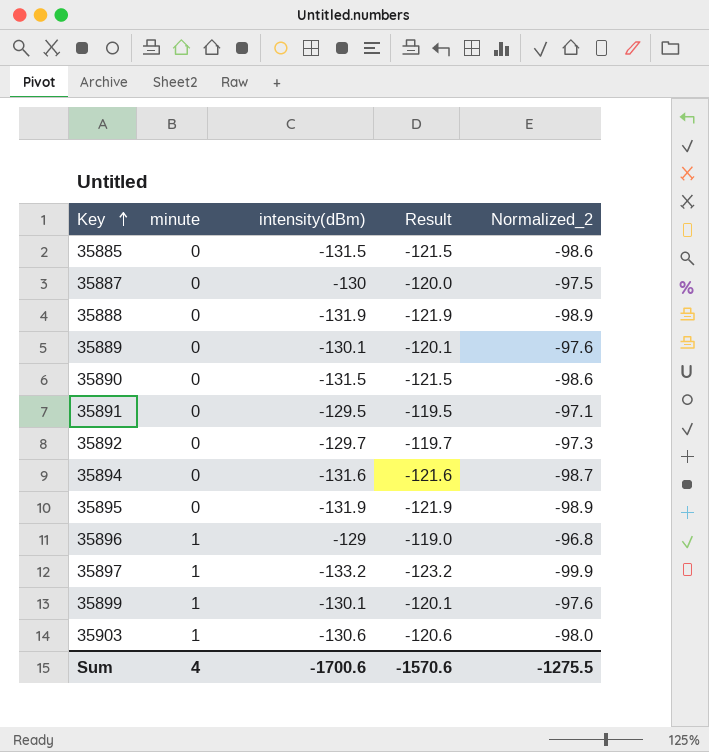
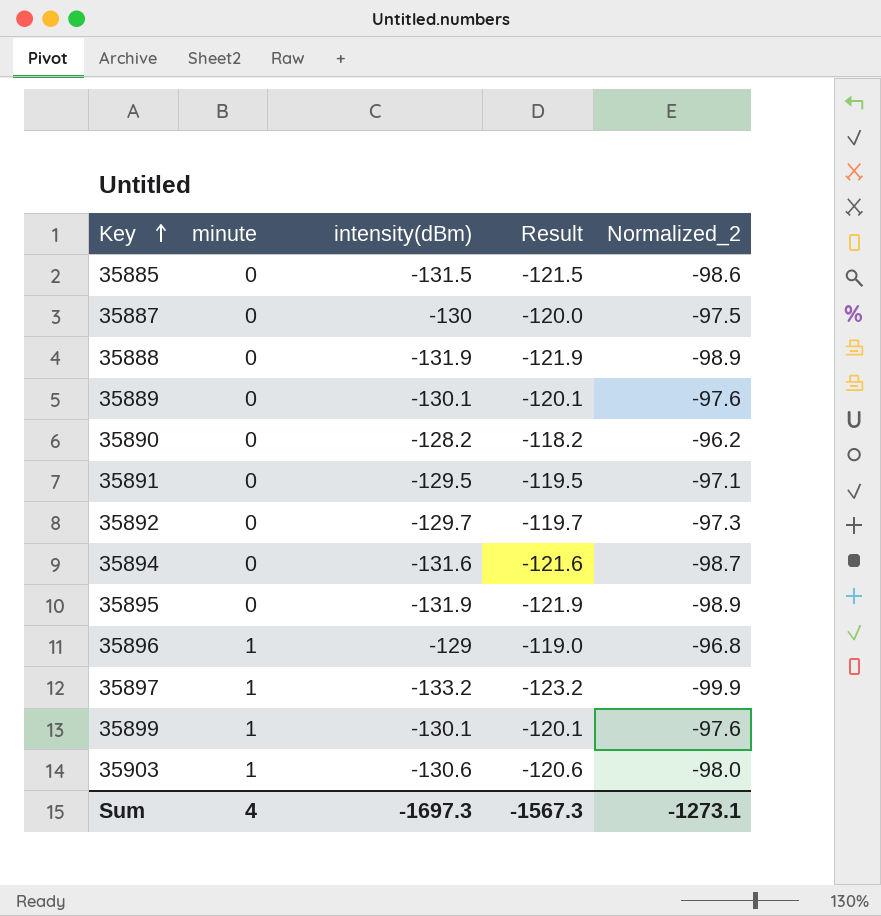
35890 | intensity(dBm): -131.5 -> -128.2
35890 | Result: -121.5 -> -118.2
35890 | Normalized_2: -98.6 -> -96.2
Sum | intensity(dBm): -1700.6 -> -1697.3
Sum | Result: -1570.6 -> -1567.3
Sum | Normalized_2: -1275.5 -> -1273.1

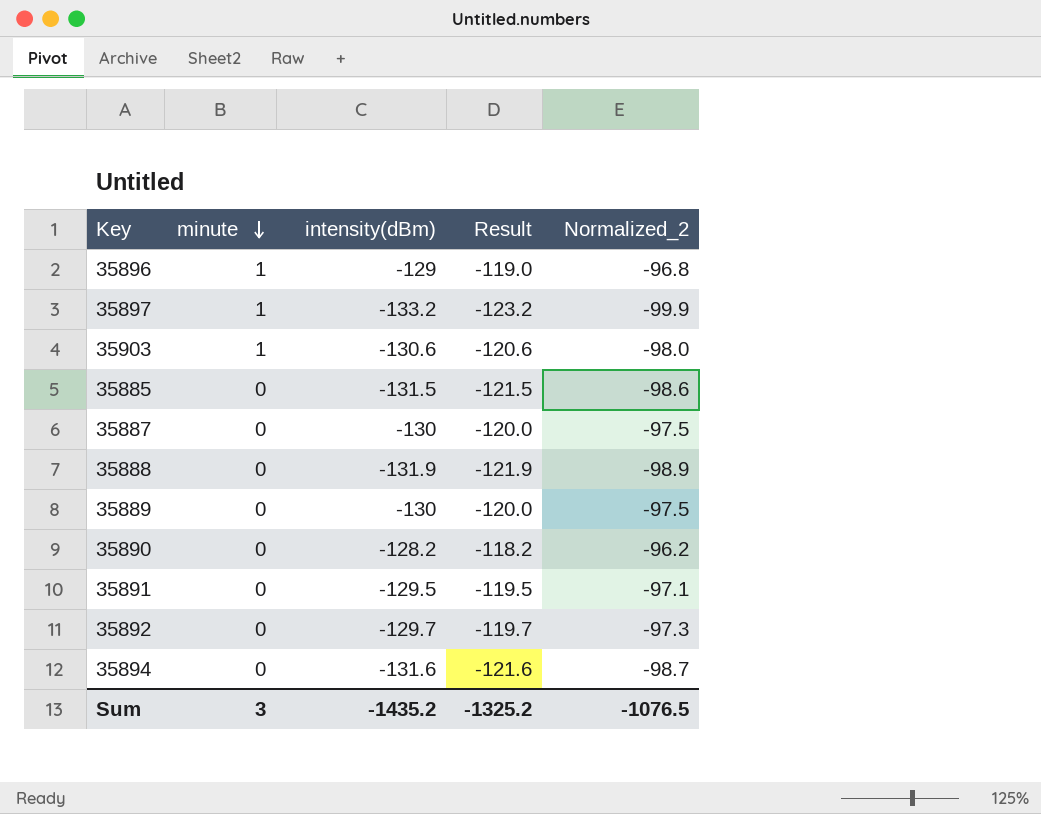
row order: Key ascending -> minute descending
row 35895: 0 | -131.9 | -121.9 | -98.9 -> none
row 35899: 1 | -130.1 | -120.1 | -97.6 -> none
35889 | intensity(dBm): -130.1 -> -130
35889 | Result: -120.1 -> -120.0
35889 | Normalized_2: -97.6 -> -97.5
Sum | minute: 4 -> 3
Sum | intensity(dBm): -1697.3 -> -1435.2
Sum | Result: -1567.3 -> -1325.2
Sum | Normalized_2: -1273.1 -> -1076.5

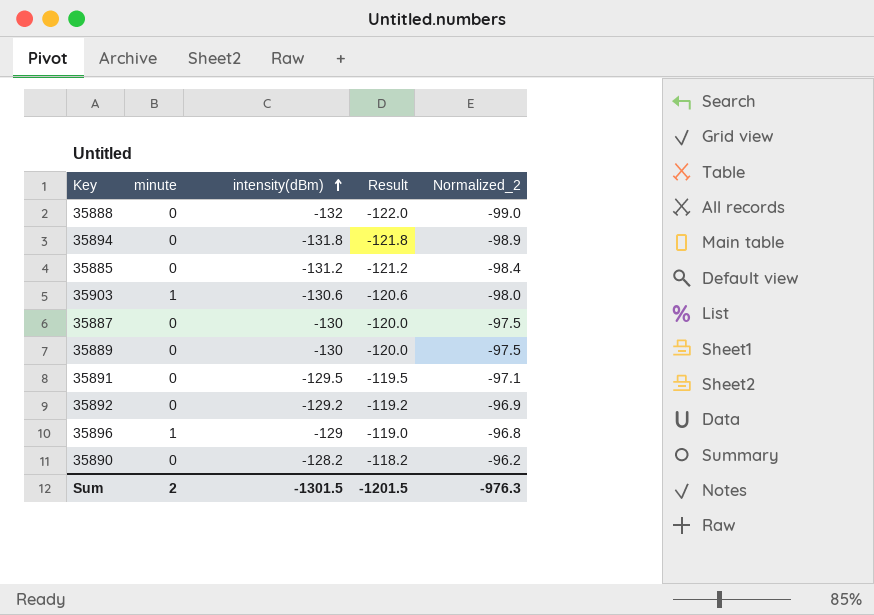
row order: minute descending -> intensity(dBm) ascending
row 35897: 1 | -133.2 | -123.2 | -99.9 -> none
35888 | intensity(dBm): -131.9 -> -132
35888 | Result: -121.9 -> -122.0
35888 | Normalized_2: -98.9 -> -99.0
35894 | intensity(dBm): -131.6 -> -131.8
35894 | Result: -121.6 -> -121.8
35894 | Normalized_2: -98.7 -> -98.9
35885 | intensity(dBm): -131.5 -> -131.2
35885 | Result: -121.5 -> -121.2
35885 | Normalized_2: -98.6 -> -98.4
35892 | intensity(dBm): -129.7 -> -129.2
35892 | Result: -119.7 -> -119.2
35892 | Normalized_2: -97.3 -> -96.9
Sum | minute: 3 -> 2
Sum | intensity(dBm): -1435.2 -> -1301.5
Sum | Result: -1325.2 -> -1201.5
Sum | Normalized_2: -1076.5 -> -976.3

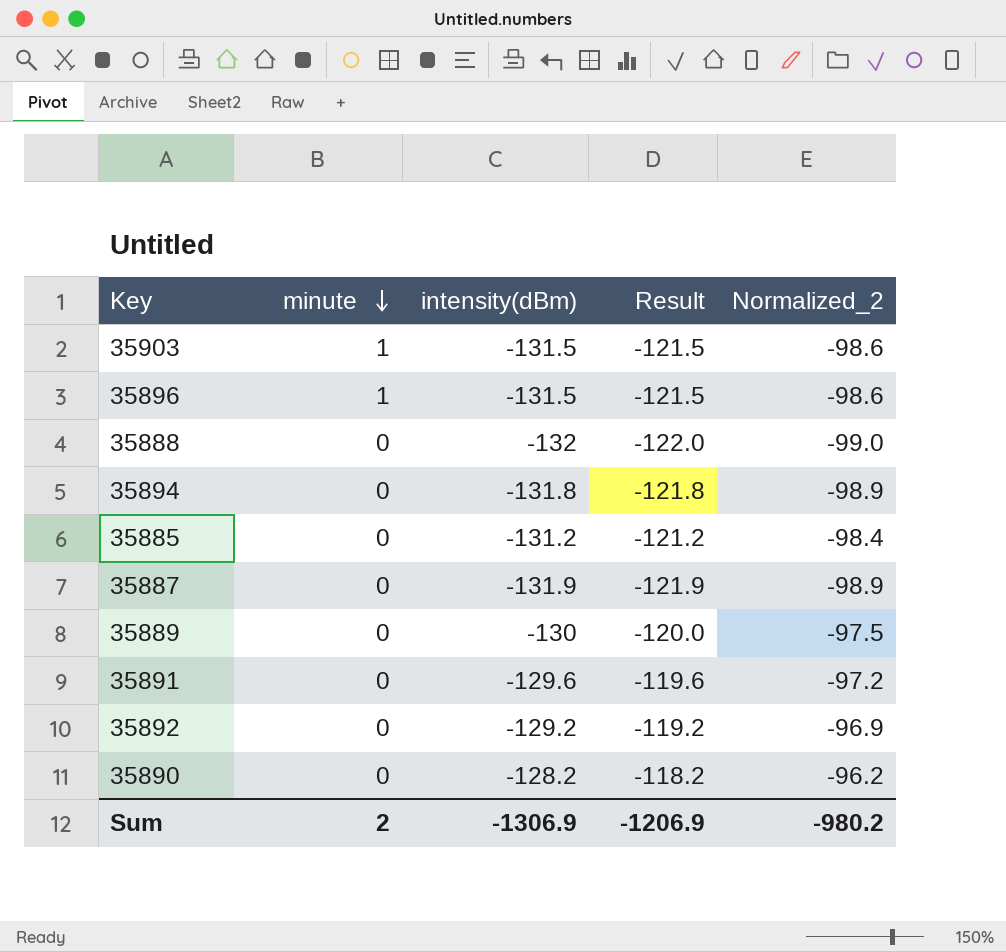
row order: intensity(dBm) ascending -> minute descending
35903 | intensity(dBm): -130.6 -> -131.5
35903 | Result: -120.6 -> -121.5
35903 | Normalized_2: -98.0 -> -98.6
35896 | intensity(dBm): -129 -> -131.5
35896 | Result: -119.0 -> -121.5
35896 | Normalized_2: -96.8 -> -98.6
35887 | intensity(dBm): -130 -> -131.9
35887 | Result: -120.0 -> -121.9
35887 | Normalized_2: -97.5 -> -98.9
35891 | intensity(dBm): -129.5 -> -129.6
35891 | Result: -119.5 -> -119.6
35891 | Normalized_2: -97.1 -> -97.2
Sum | intensity(dBm): -1301.5 -> -1306.9
Sum | Result: -1201.5 -> -1206.9
Sum | Normalized_2: -976.3 -> -980.2

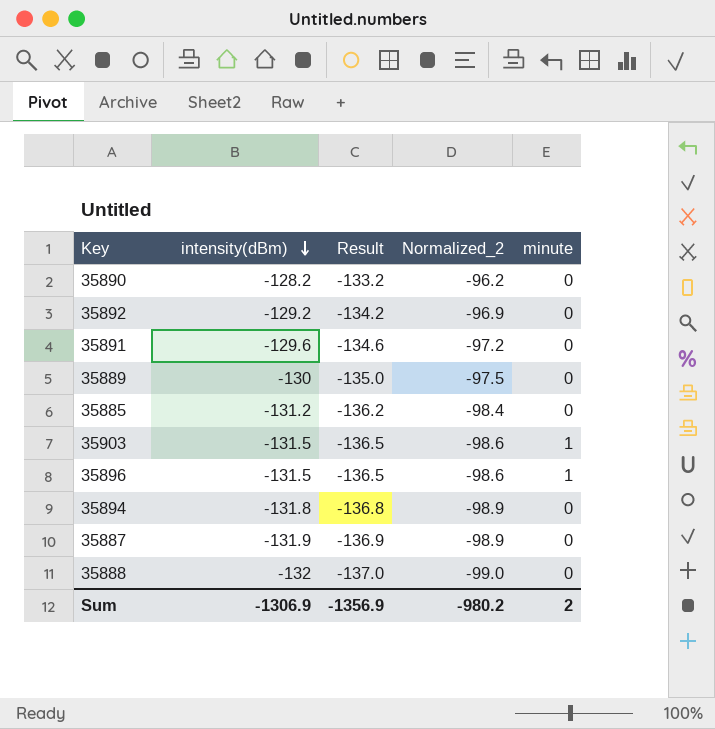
row order: minute descending -> intensity(dBm) descending
column Result | formula: [intensity(dBm)] + 10 -> [intensity(dBm)] - 5
column minute | position: 2 -> 5
Sum | Result: -1206.9 -> -1356.9

